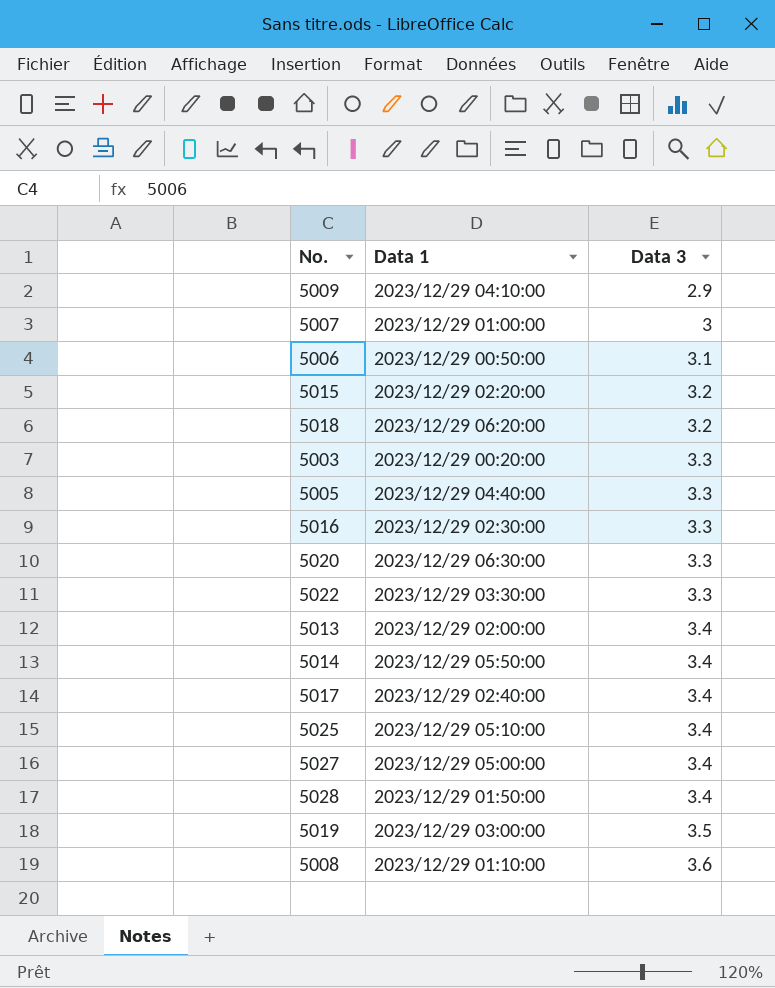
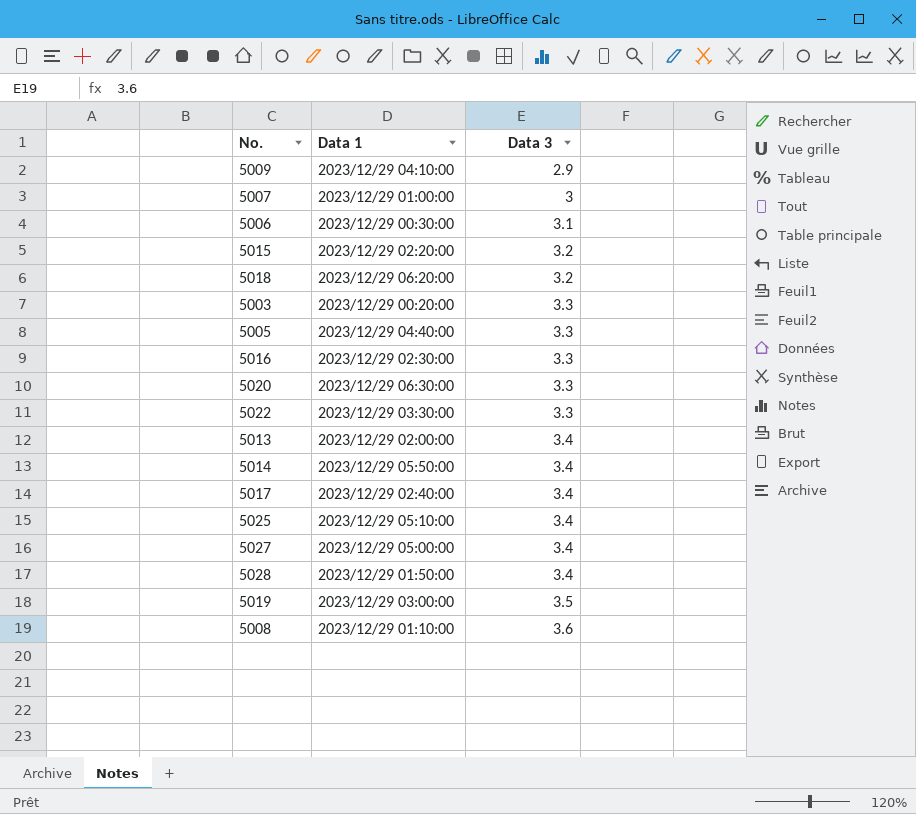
5006 | Data 1: 2023/12/29 00:50:00 -> 2023/12/29 00:30:00

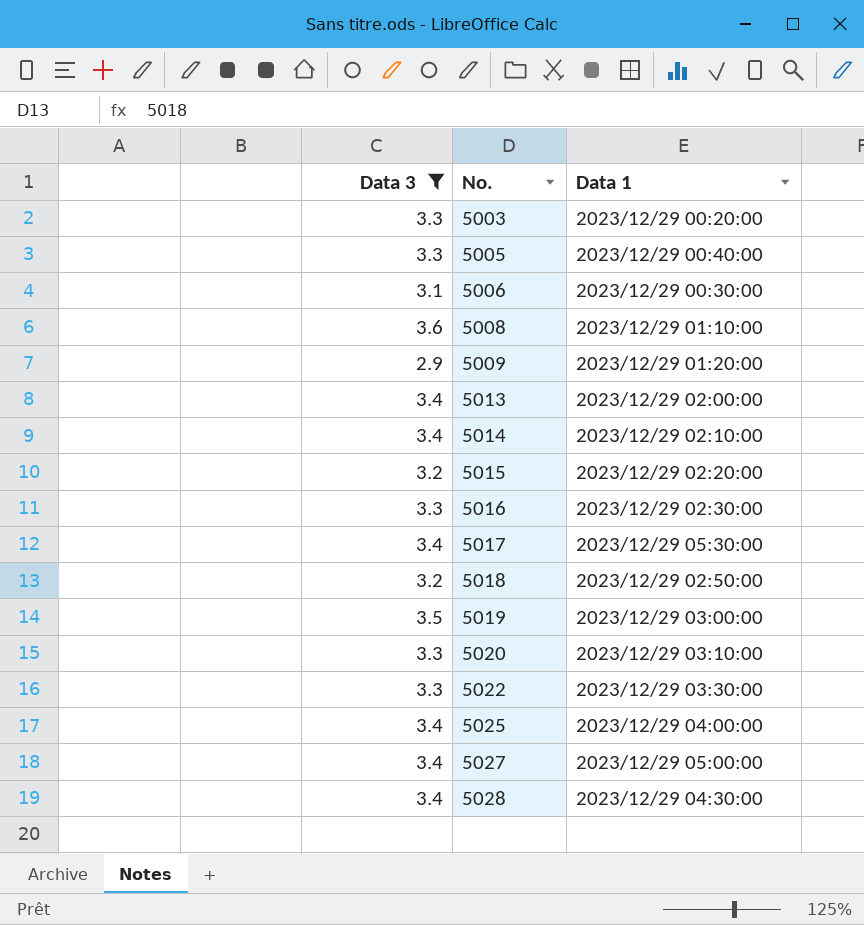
filter: none -> Data 3 != 3
row order: Data 3 ascending -> No. ascending
column Data 3 | position: 3 -> 1
5005 | Data 1: 2023/12/29 04:40:00 -> 2023/12/29 00:40:00
5009 | Data 1: 2023/12/29 04:10:00 -> 2023/12/29 01:20:00
5014 | Data 1: 2023/12/29 05:50:00 -> 2023/12/29 02:10:00
5017 | Data 1: 2023/12/29 02:40:00 -> 2023/12/29 05:30:00
5018 | Data 1: 2023/12/29 06:20:00 -> 2023/12/29 02:50:00
5020 | Data 1: 2023/12/29 06:30:00 -> 2023/12/29 03:10:00
5025 | Data 1: 2023/12/29 05:10:00 -> 2023/12/29 04:00:00
5028 | Data 1: 2023/12/29 01:50:00 -> 2023/12/29 04:30:00

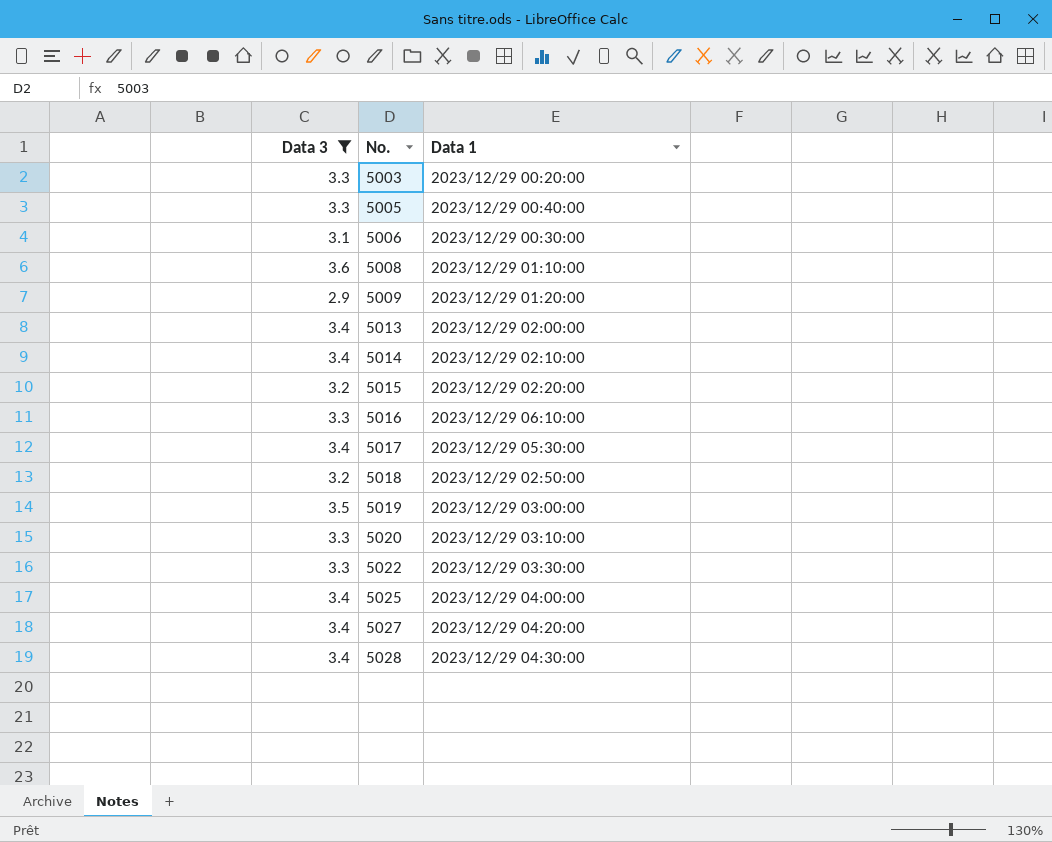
5016 | Data 1: 2023/12/29 02:30:00 -> 2023/12/29 06:10:00
5027 | Data 1: 2023/12/29 05:00:00 -> 2023/12/29 04:20:00

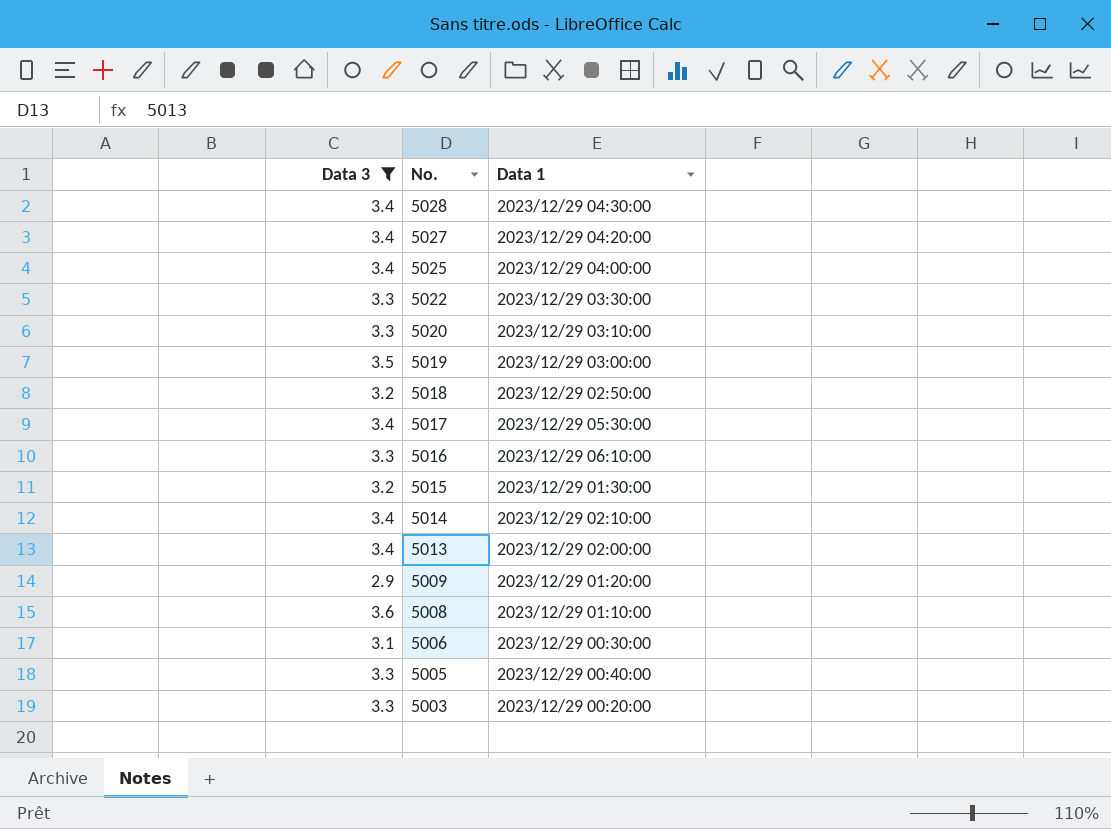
row order: No. ascending -> No. descending
5015 | Data 1: 2023/12/29 02:20:00 -> 2023/12/29 01:30:00

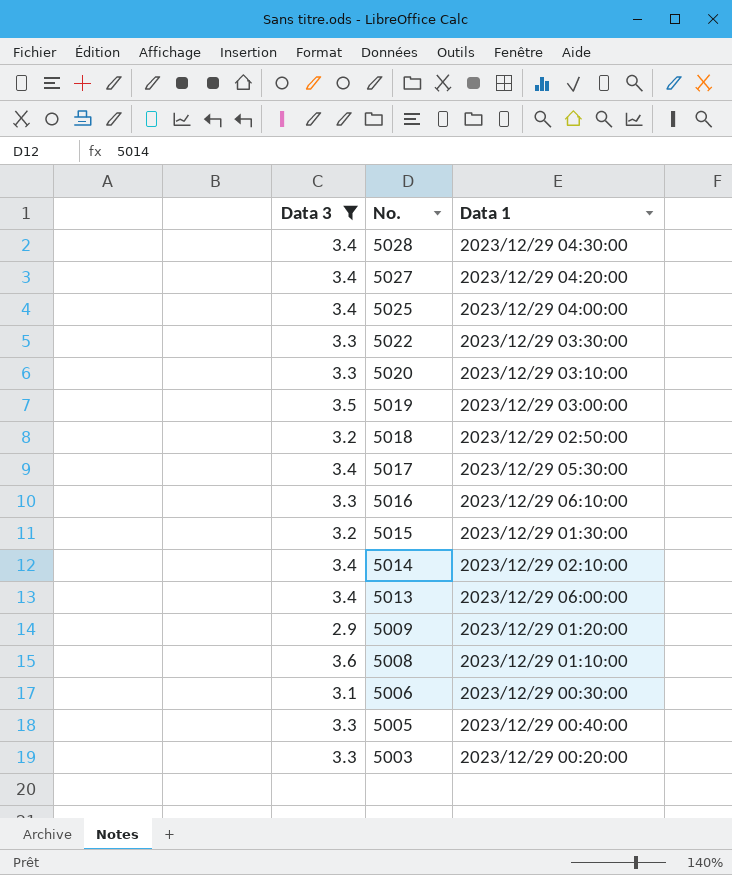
5013 | Data 1: 2023/12/29 02:00:00 -> 2023/12/29 06:00:00

